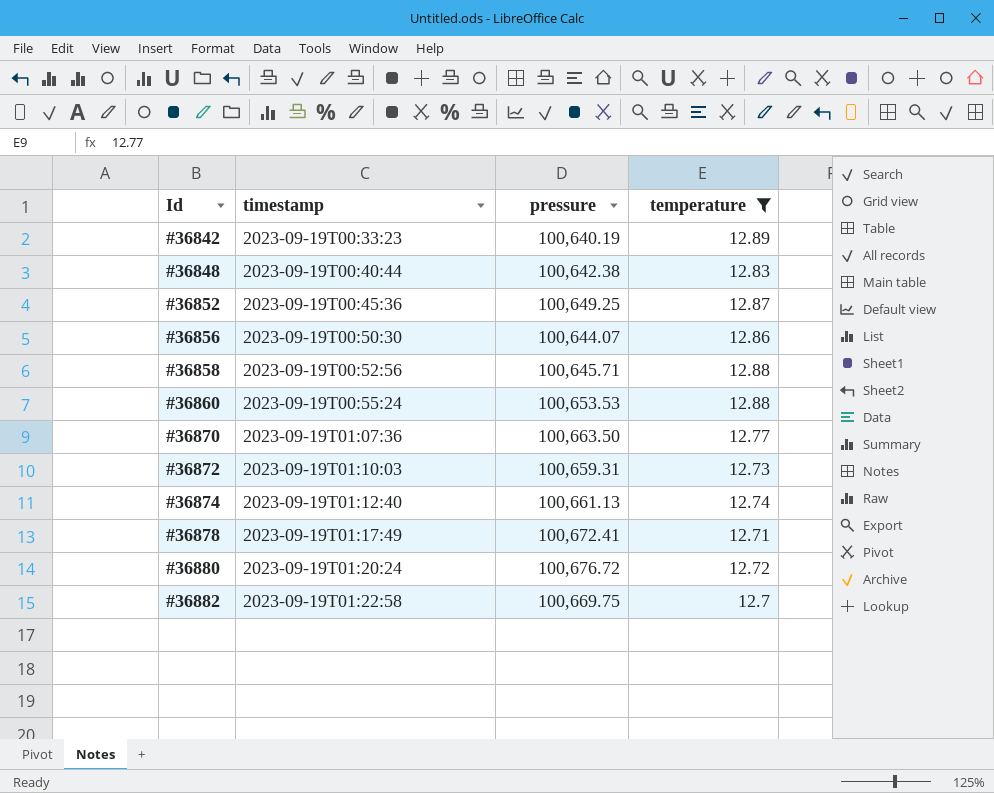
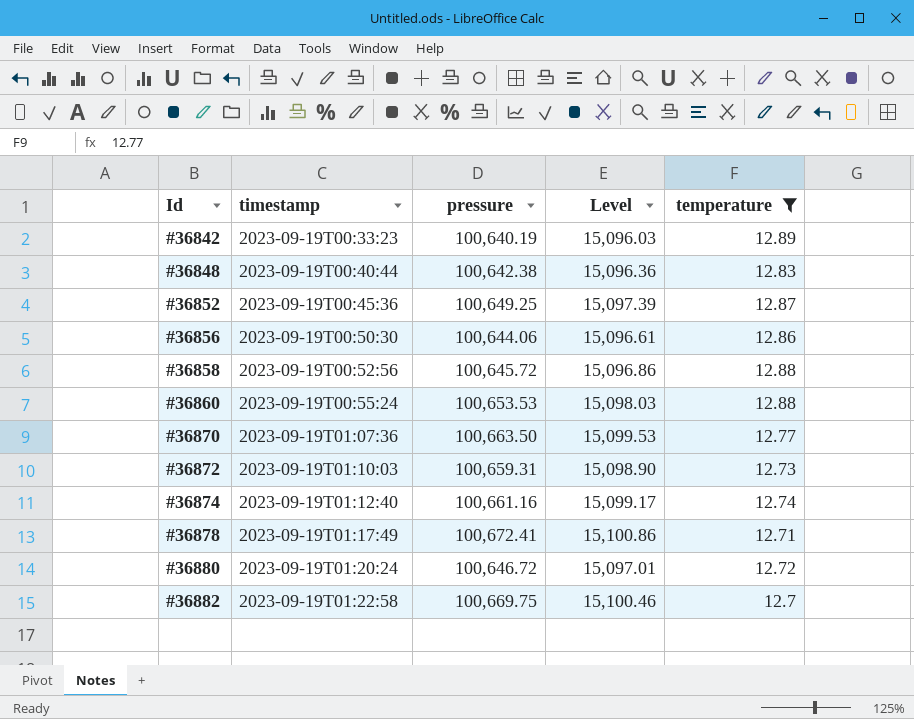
column Level | formula: none -> [pressure] * 0.15
#36856 | pressure: 100,644.07 -> 100,644.06
#36858 | pressure: 100,645.71 -> 100,645.72
#36874 | pressure: 100,661.13 -> 100,661.16
#36880 | pressure: 100,676.72 -> 100,646.72

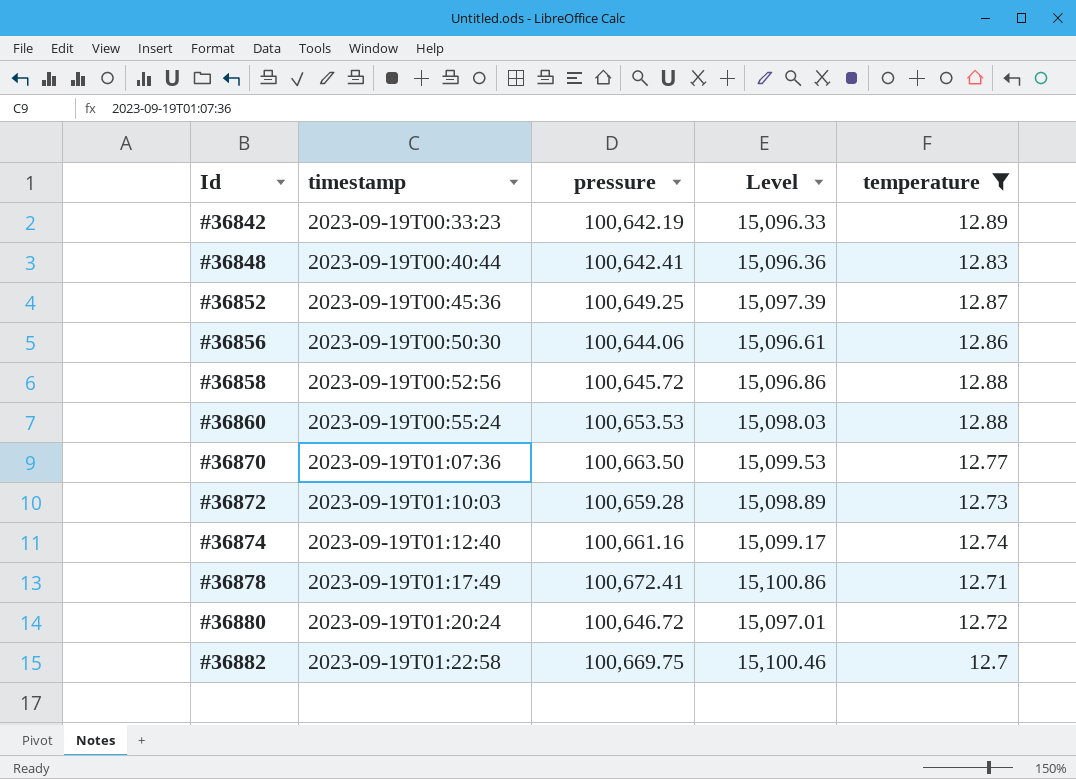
#36842 | pressure: 100,640.19 -> 100,642.19
#36842 | Level: 15,096.03 -> 15,096.33
#36848 | pressure: 100,642.38 -> 100,642.41
#36872 | pressure: 100,659.31 -> 100,659.28
#36872 | Level: 15,098.90 -> 15,098.89

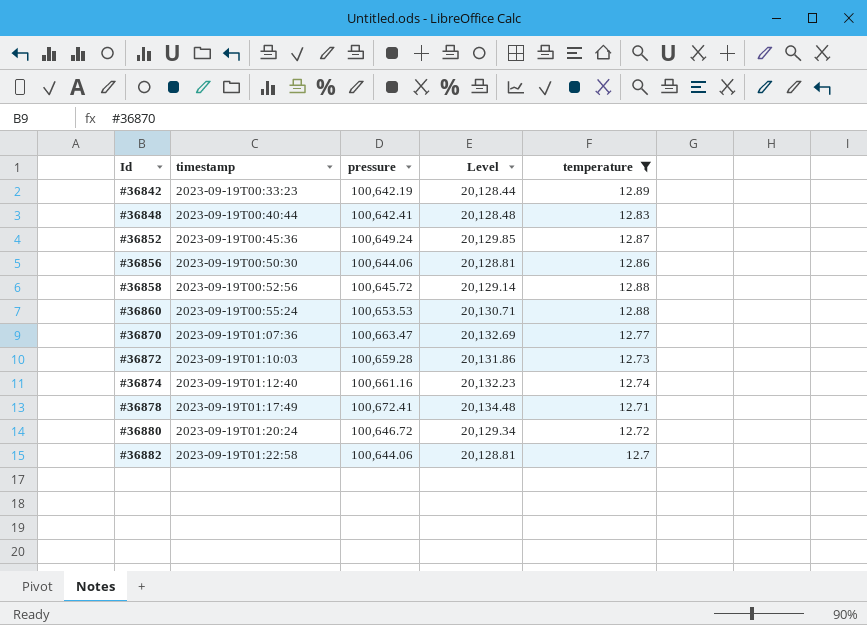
column Level | formula: [pressure] * 0.15 -> [pressure] * 0.2
#36852 | pressure: 100,649.25 -> 100,649.24
#36870 | pressure: 100,663.50 -> 100,663.47
#36882 | pressure: 100,669.75 -> 100,644.06

